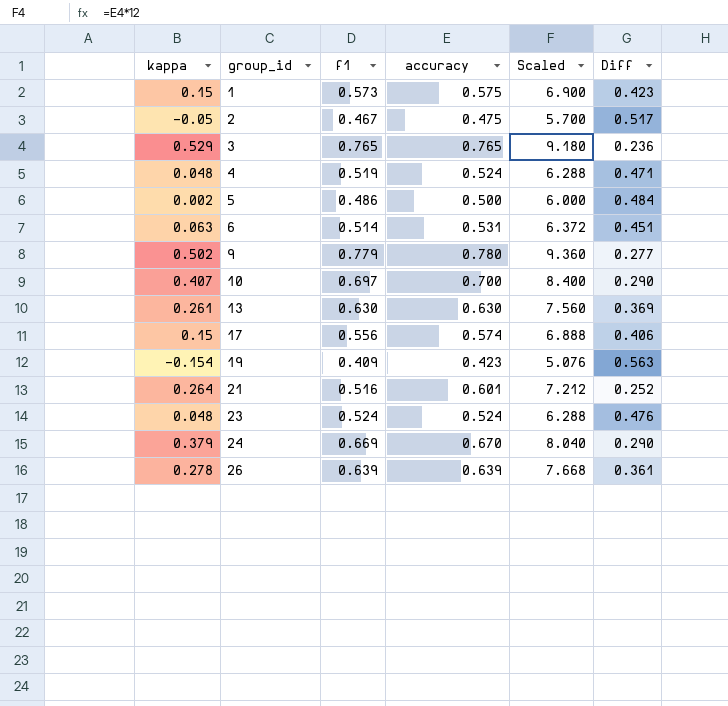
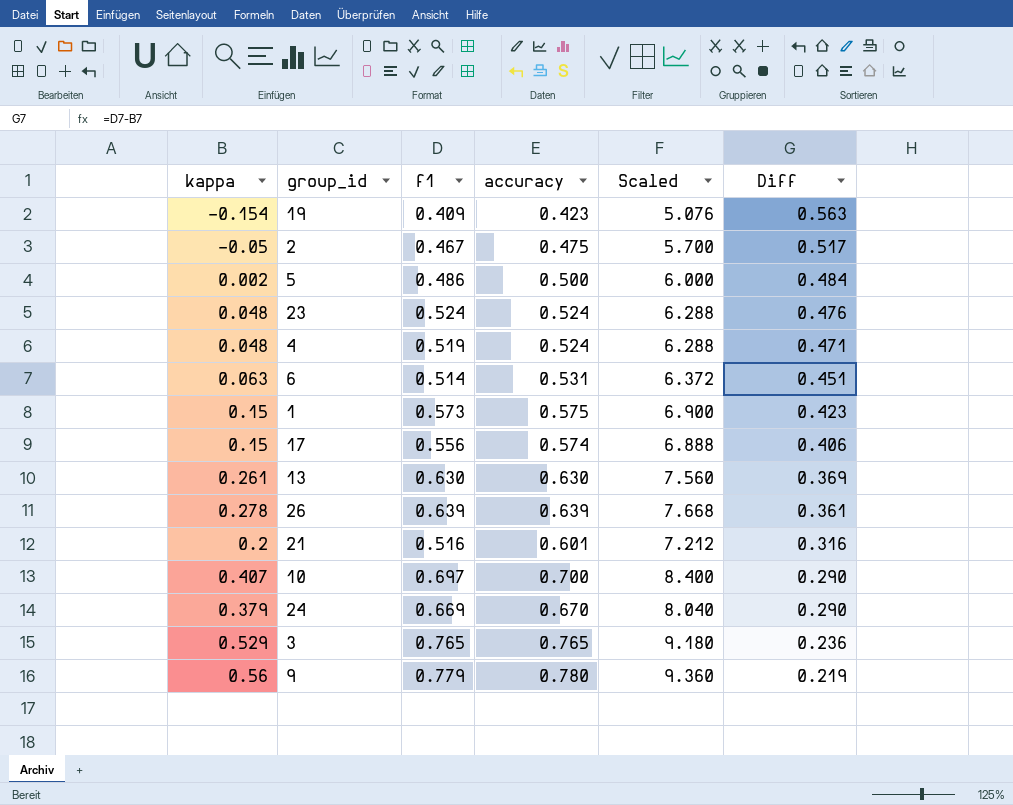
row order: group_id ascending -> Diff descending
21 | kappa: 0.264 -> 0.2
21 | Diff: 0.252 -> 0.316
9 | kappa: 0.502 -> 0.56
9 | Diff: 0.277 -> 0.219

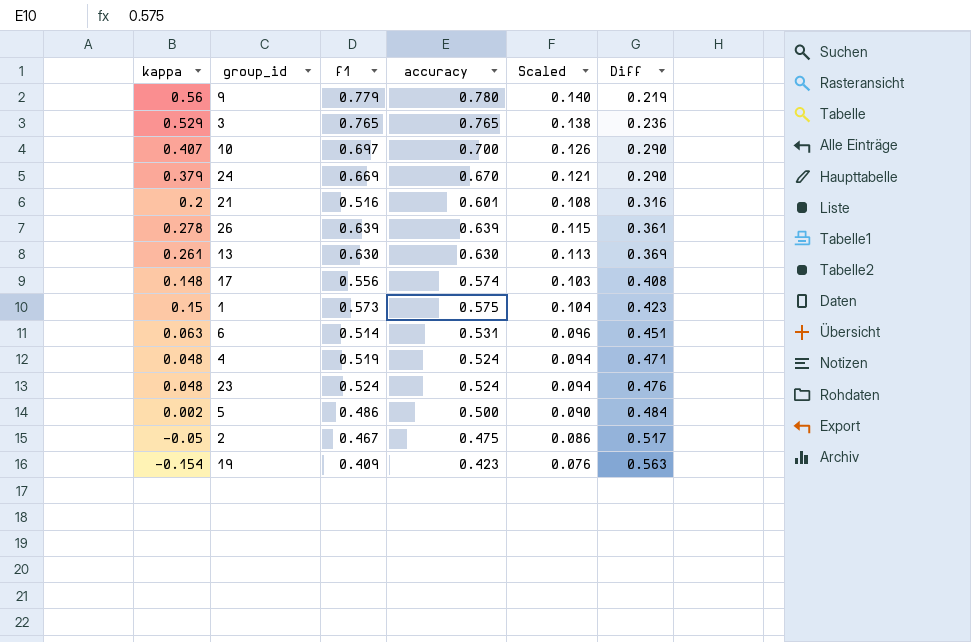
row order: Diff descending -> Diff ascending
column Scaled | formula: [accuracy] * 12 -> [accuracy] * 0.18
17 | kappa: 0.15 -> 0.148
17 | Diff: 0.406 -> 0.408

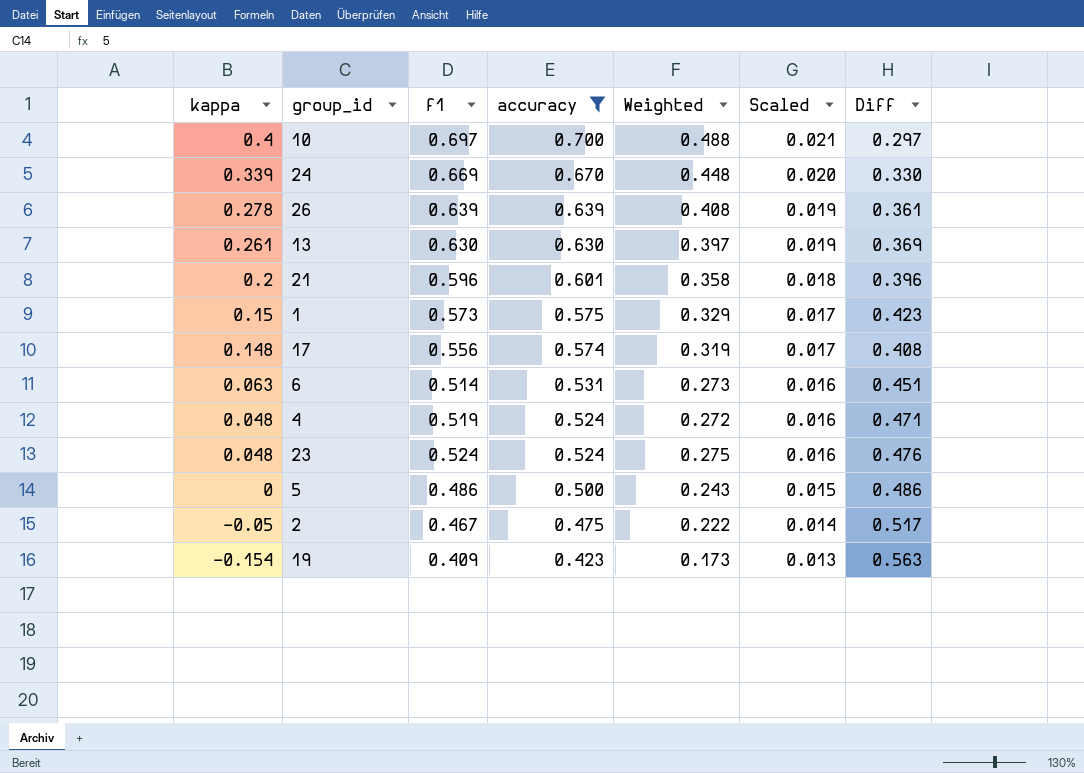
filter: none -> accuracy <= 0.700
row order: Diff ascending -> kappa descending
column Weighted | formula: none -> [f1] * [accuracy]
column Scaled | formula: [accuracy] * 0.18 -> [accuracy] * 0.03
10 | kappa: 0.407 -> 0.4
10 | Diff: 0.290 -> 0.297
24 | kappa: 0.379 -> 0.339
24 | Diff: 0.290 -> 0.330
21 | f1: 0.516 -> 0.596
21 | Diff: 0.316 -> 0.396
5 | kappa: 0.002 -> 0
5 | Diff: 0.484 -> 0.486

